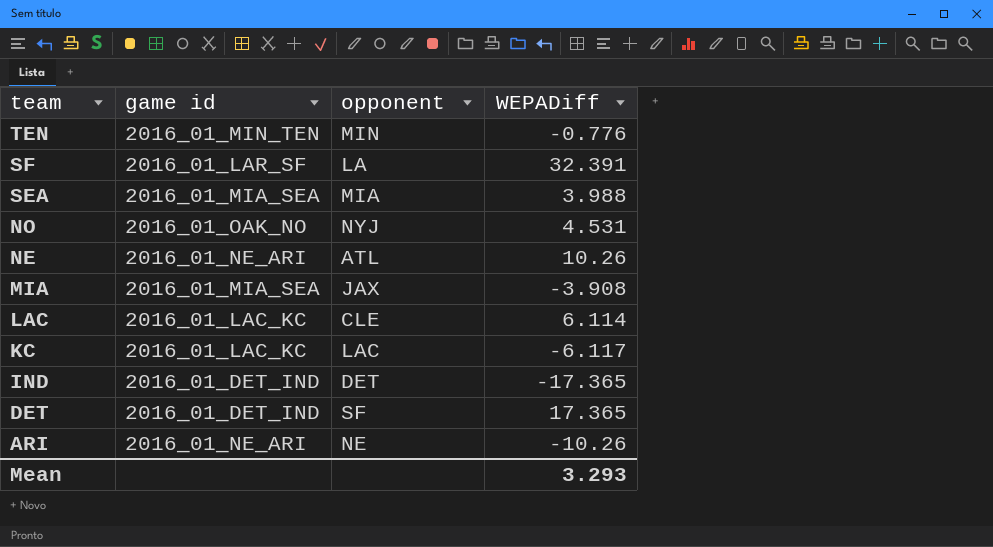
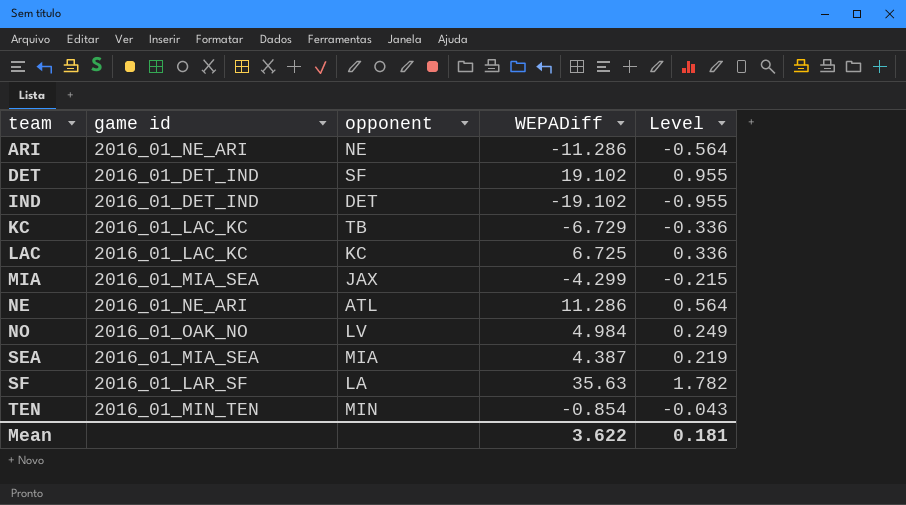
row order: team descending -> team ascending
column Level | formula: none -> [WEPADiff] * 0.05
ARI | WEPADiff: -10.26 -> -11.286
DET | WEPADiff: 17.365 -> 19.102
IND | WEPADiff: -17.365 -> -19.102
KC | opponent: LAC -> TB
KC | WEPADiff: -6.117 -> -6.729
LAC | opponent: CLE -> KC
LAC | WEPADiff: 6.114 -> 6.725
MIA | WEPADiff: -3.908 -> -4.299
NE | WEPADiff: 10.26 -> 11.286
NO | opponent: NYJ -> LV
NO | WEPADiff: 4.531 -> 4.984
SEA | WEPADiff: 3.988 -> 4.387
SF | WEPADiff: 32.391 -> 35.63
TEN | WEPADiff: -0.776 -> -0.854
Mean | WEPADiff: 3.293 -> 3.622

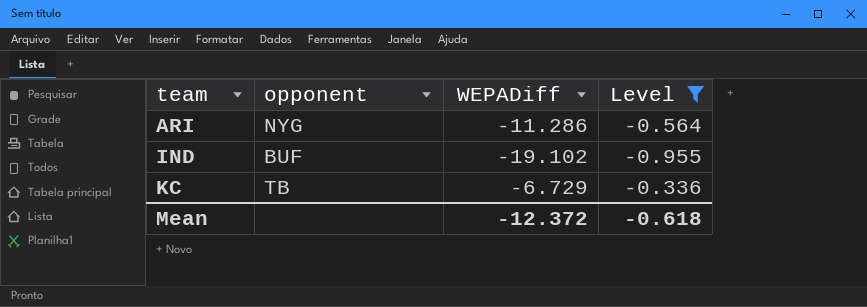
filter: none -> Level <= -0.336
column game id | position: 2 -> none
ARI | opponent: NE -> NYG
IND | opponent: DET -> BUF
Mean | WEPADiff: 3.622 -> -12.372
Mean | Level: 0.181 -> -0.618

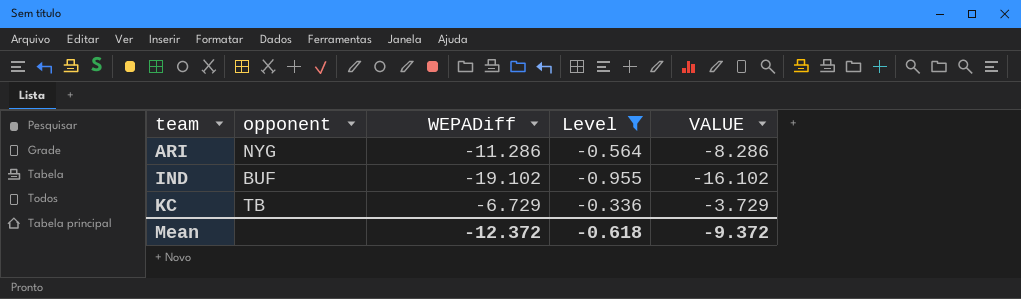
column VALUE | formula: none -> [WEPADiff] + 3

